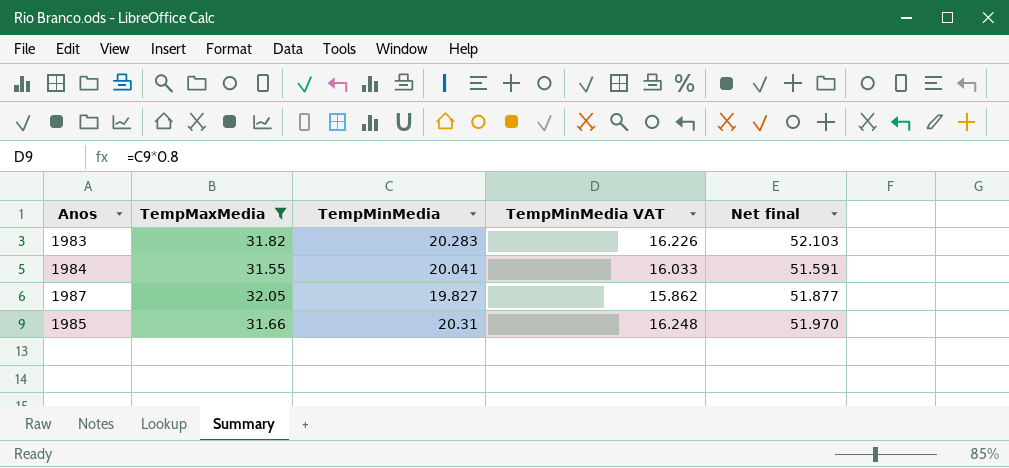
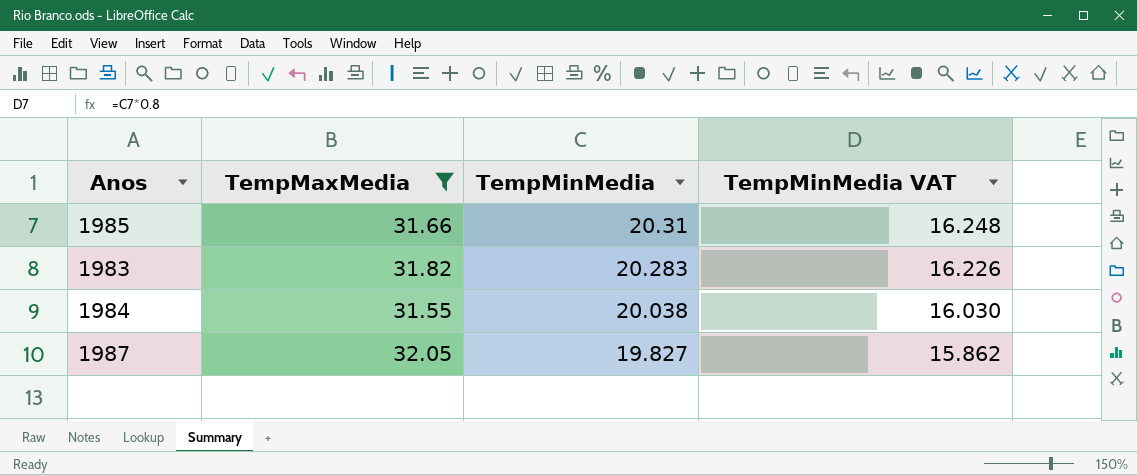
row order: none -> TempMinMedia descending
column Net final | formula: [TempMaxMedia] + [TempMinMedia] -> none
1984 | TempMinMedia: 20.041 -> 20.038
1984 | TempMinMedia VAT: 16.033 -> 16.030

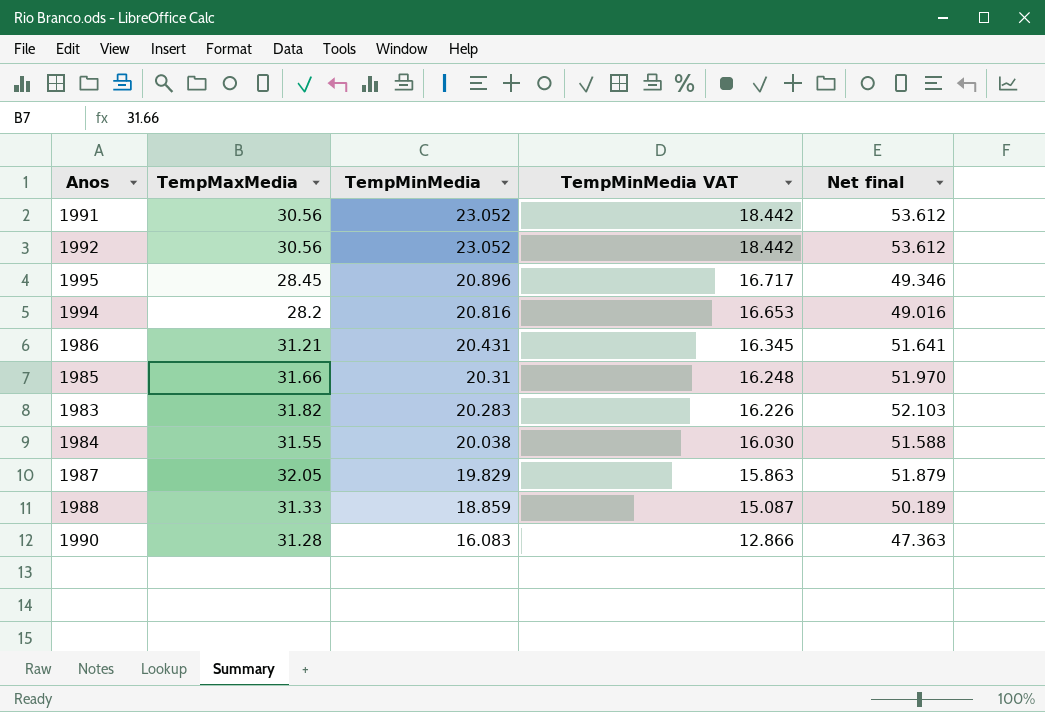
filter: TempMaxMedia >= 31.55 -> none
column Net final | formula: none -> [TempMaxMedia] + [TempMinMedia]
1987 | TempMinMedia: 19.827 -> 19.829
1987 | TempMinMedia VAT: 15.862 -> 15.863

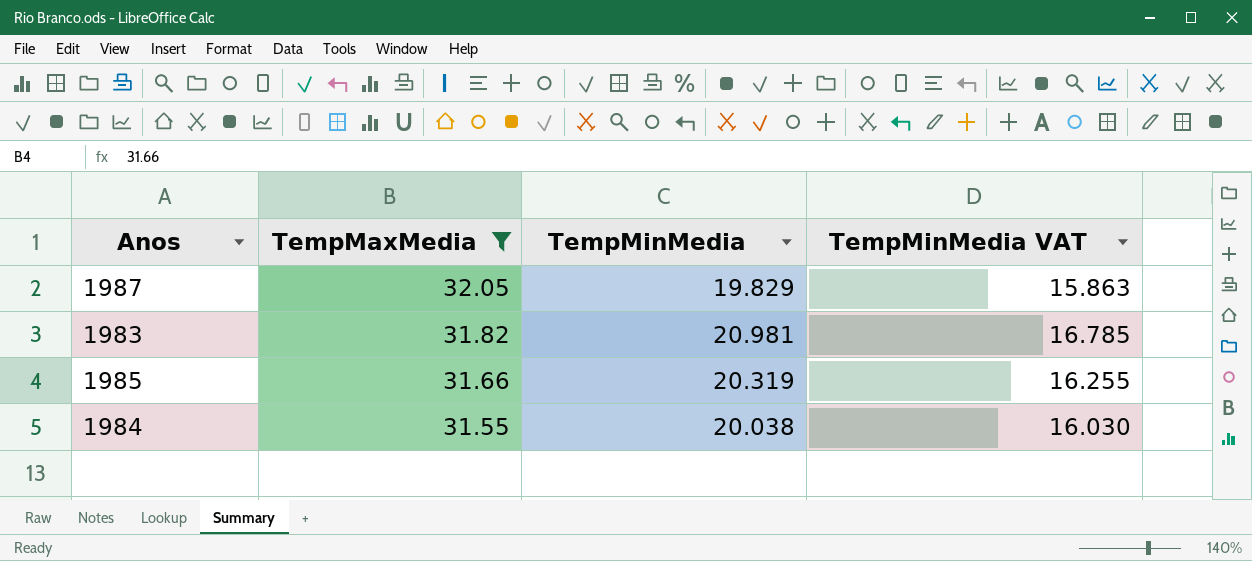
filter: none -> TempMaxMedia >= 31.55
row order: TempMinMedia descending -> TempMaxMedia descending
column Net final | formula: [TempMaxMedia] + [TempMinMedia] -> none
1983 | TempMinMedia: 20.283 -> 20.981
1983 | TempMinMedia VAT: 16.226 -> 16.785
1985 | TempMinMedia: 20.31 -> 20.319
1985 | TempMinMedia VAT: 16.248 -> 16.255

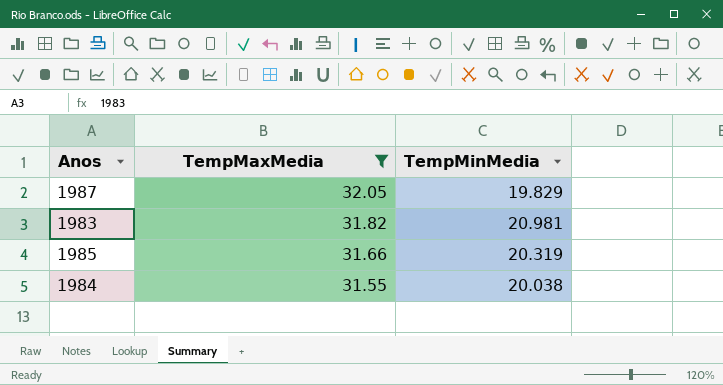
column TempMinMedia VAT | formula: [TempMinMedia] * 0.8 -> none

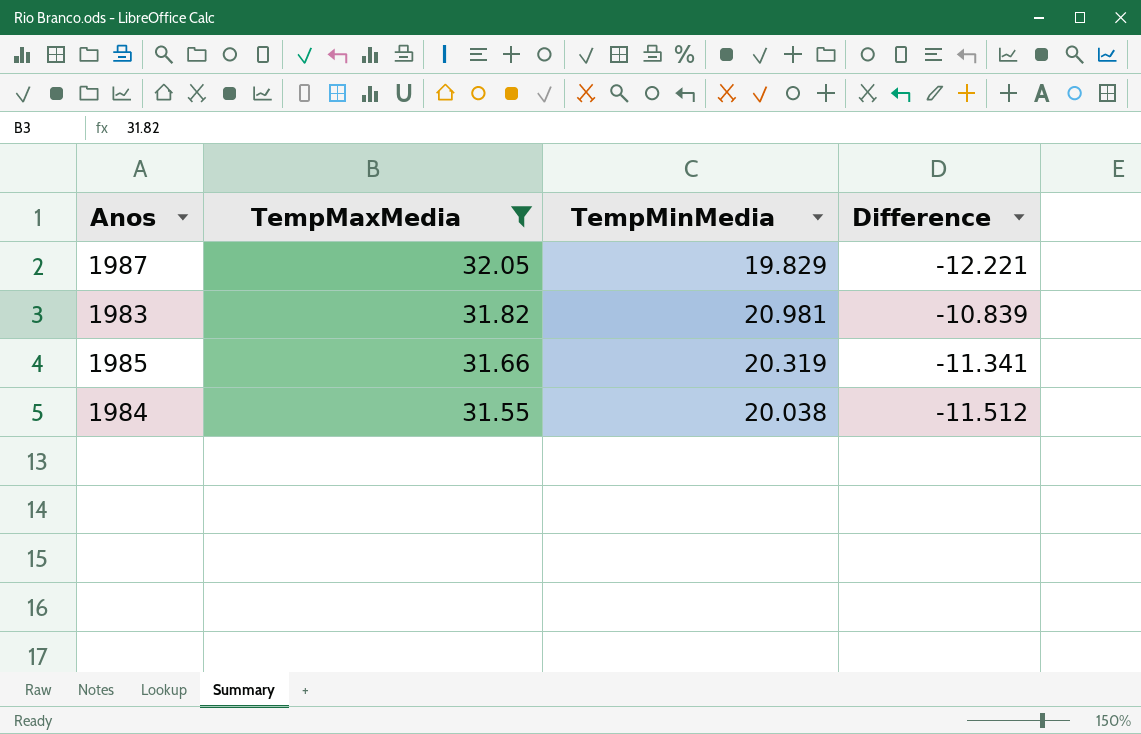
column Difference | formula: none -> [TempMinMedia] - [TempMaxMedia]

